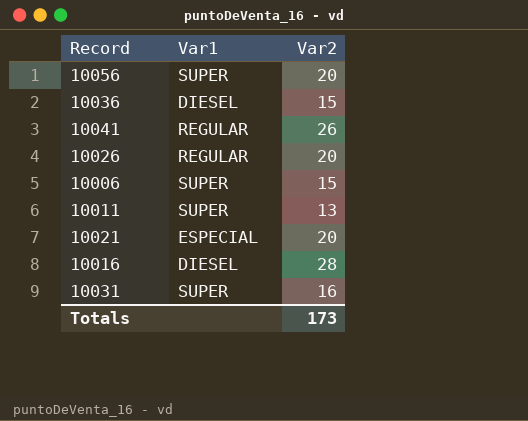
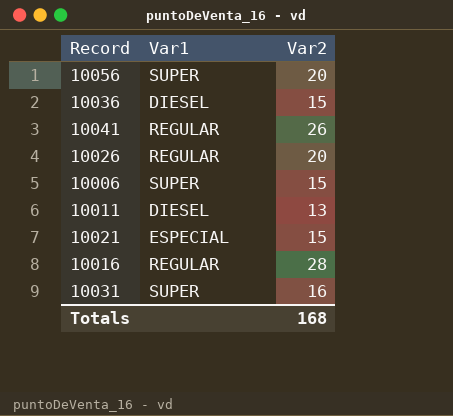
10011 | Var1: SUPER -> DIESEL
10021 | Var2: 20 -> 15
10016 | Var1: DIESEL -> REGULAR
Totals | Var2: 173 -> 168

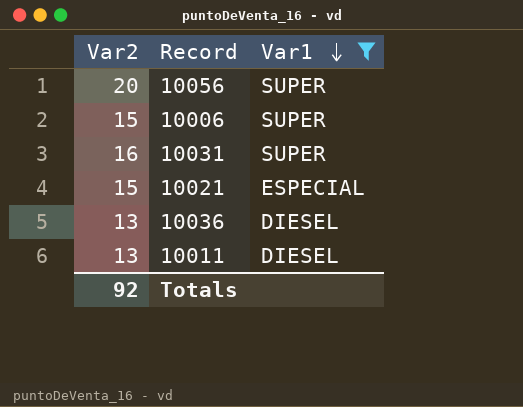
filter: none -> Var1 != REGULAR
row order: none -> Var1 descending
column Var2 | position: 3 -> 1
10036 | Var2: 15 -> 13
Totals | Var2: 168 -> 92

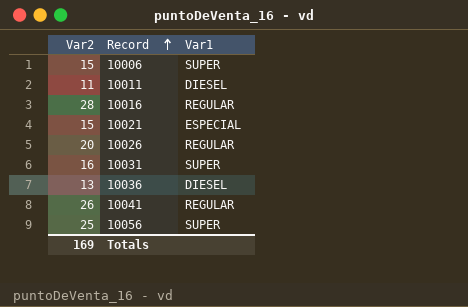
filter: Var1 != REGULAR -> none
row order: Var1 descending -> Record ascending
10011 | Var2: 13 -> 11
10056 | Var2: 20 -> 25
Totals | Var2: 92 -> 169

